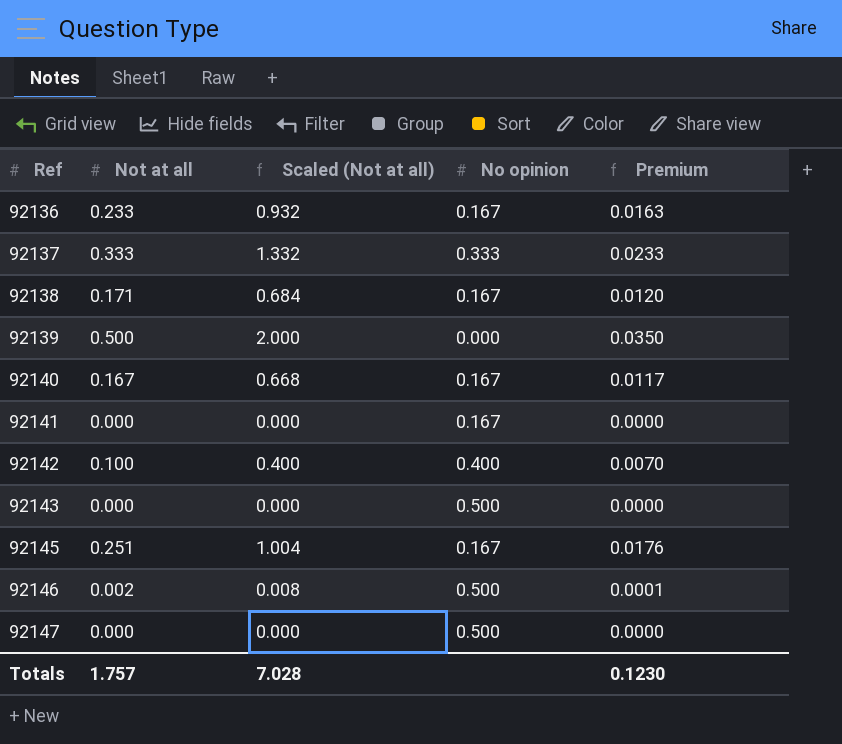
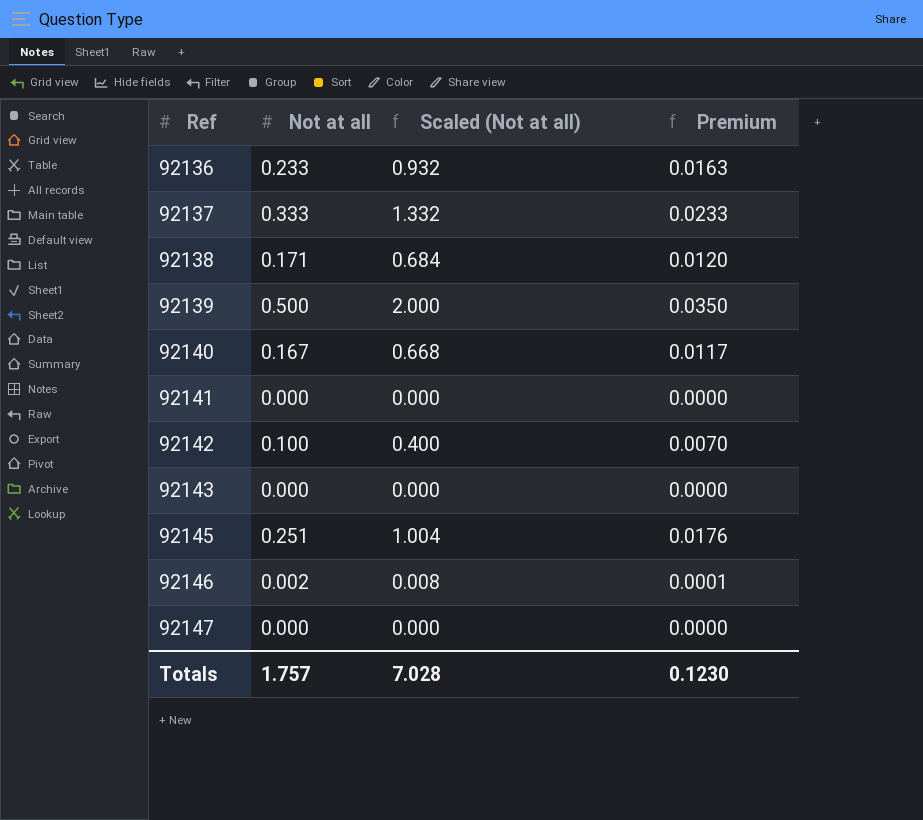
column No opinion | position: 4 -> none

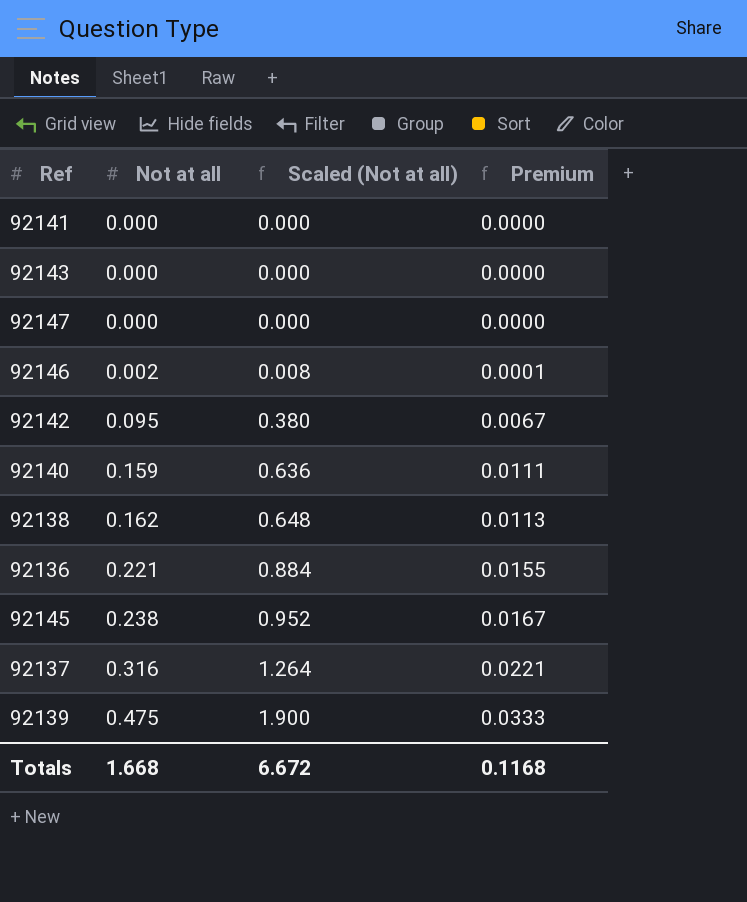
row order: Ref ascending -> Not at all ascending
92142 | Not at all: 0.100 -> 0.095
92142 | Scaled (Not at all): 0.400 -> 0.380
92142 | Premium: 0.0070 -> 0.0067
92140 | Not at all: 0.167 -> 0.159
92140 | Scaled (Not at all): 0.668 -> 0.636
92140 | Premium: 0.0117 -> 0.0111
92138 | Not at all: 0.171 -> 0.162
92138 | Scaled (Not at all): 0.684 -> 0.648
92138 | Premium: 0.0120 -> 0.0113
92136 | Not at all: 0.233 -> 0.221
92136 | Scaled (Not at all): 0.932 -> 0.884
92136 | Premium: 0.0163 -> 0.0155
92145 | Not at all: 0.251 -> 0.238
92145 | Scaled (Not at all): 1.004 -> 0.952
92145 | Premium: 0.0176 -> 0.0167
92137 | Not at all: 0.333 -> 0.316
92137 | Scaled (Not at all): 1.332 -> 1.264
92137 | Premium: 0.0233 -> 0.0221
92139 | Not at all: 0.500 -> 0.475
92139 | Scaled (Not at all): 2.000 -> 1.900
92139 | Premium: 0.0350 -> 0.0333
Totals | Not at all: 1.757 -> 1.668
Totals | Scaled (Not at all): 7.028 -> 6.672
Totals | Premium: 0.1230 -> 0.1168

